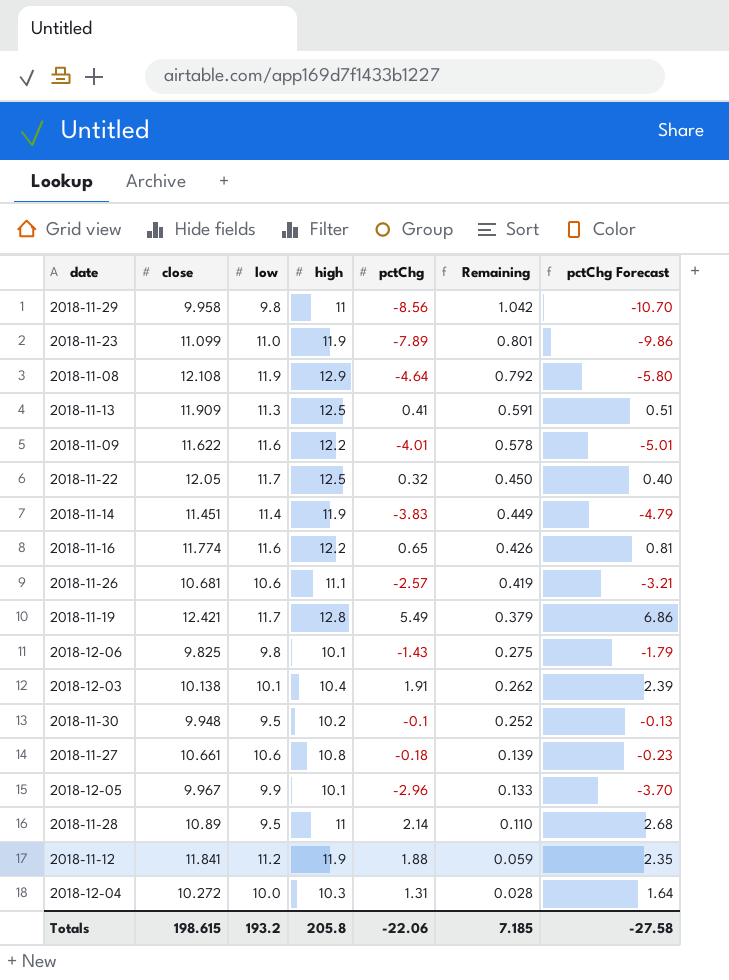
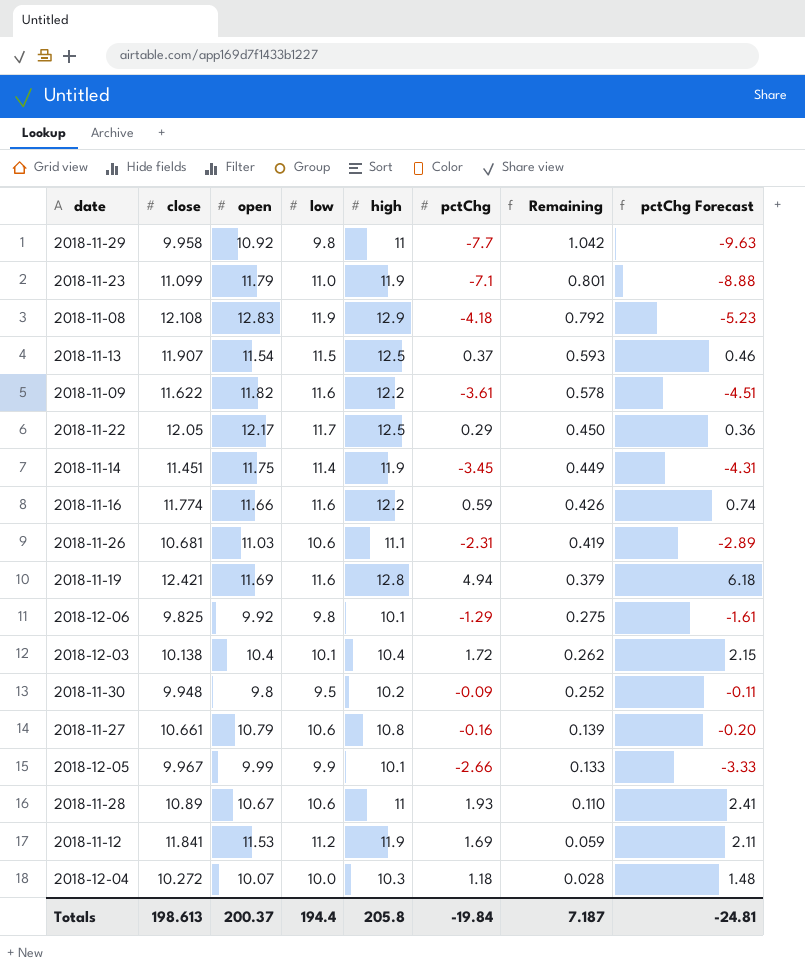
column open | position: none -> 3
2018-11-29 | pctChg: -8.56 -> -7.7
2018-11-29 | pctChg Forecast: -10.70 -> -9.63
2018-11-23 | pctChg: -7.89 -> -7.1
2018-11-23 | pctChg Forecast: -9.86 -> -8.88
2018-11-08 | pctChg: -4.64 -> -4.18
2018-11-08 | pctChg Forecast: -5.80 -> -5.23
2018-11-13 | close: 11.909 -> 11.907
2018-11-13 | low: 11.3 -> 11.5
2018-11-13 | pctChg: 0.41 -> 0.37
2018-11-13 | Remaining: 0.591 -> 0.593
2018-11-13 | pctChg Forecast: 0.51 -> 0.46
2018-11-09 | pctChg: -4.01 -> -3.61
2018-11-09 | pctChg Forecast: -5.01 -> -4.51
2018-11-22 | pctChg: 0.32 -> 0.29
2018-11-22 | pctChg Forecast: 0.40 -> 0.36
2018-11-14 | pctChg: -3.83 -> -3.45
2018-11-14 | pctChg Forecast: -4.79 -> -4.31
2018-11-16 | pctChg: 0.65 -> 0.59
2018-11-16 | pctChg Forecast: 0.81 -> 0.74
2018-11-26 | pctChg: -2.57 -> -2.31
2018-11-26 | pctChg Forecast: -3.21 -> -2.89
2018-11-19 | low: 11.7 -> 11.6
2018-11-19 | pctChg: 5.49 -> 4.94
2018-11-19 | pctChg Forecast: 6.86 -> 6.18
2018-12-06 | pctChg: -1.43 -> -1.29
2018-12-06 | pctChg Forecast: -1.79 -> -1.61
2018-12-03 | pctChg: 1.91 -> 1.72
2018-12-03 | pctChg Forecast: 2.39 -> 2.15
2018-11-30 | pctChg: -0.1 -> -0.09
2018-11-30 | pctChg Forecast: -0.13 -> -0.11
2018-11-27 | pctChg: -0.18 -> -0.16
2018-11-27 | pctChg Forecast: -0.23 -> -0.20
2018-12-05 | pctChg: -2.96 -> -2.66
2018-12-05 | pctChg Forecast: -3.70 -> -3.33
2018-11-28 | low: 9.5 -> 10.6
2018-11-28 | pctChg: 2.14 -> 1.93
2018-11-28 | pctChg Forecast: 2.68 -> 2.41
2018-11-12 | pctChg: 1.88 -> 1.69
2018-11-12 | pctChg Forecast: 2.35 -> 2.11
2018-12-04 | pctChg: 1.31 -> 1.18
2018-12-04 | pctChg Forecast: 1.64 -> 1.48
Totals | close: 198.615 -> 198.613
Totals | low: 193.2 -> 194.4
Totals | pctChg: -22.06 -> -19.84
Totals | Remaining: 7.185 -> 7.187
Totals | pctChg Forecast: -27.58 -> -24.81

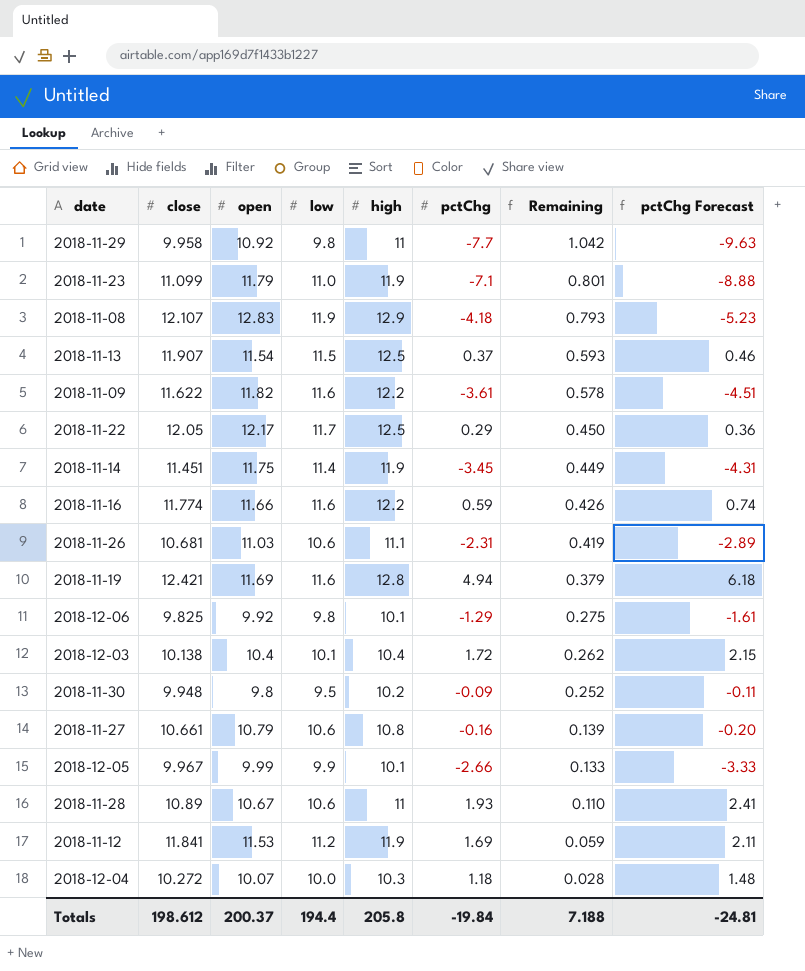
2018-11-08 | close: 12.108 -> 12.107
2018-11-08 | Remaining: 0.792 -> 0.793
Totals | close: 198.613 -> 198.612
Totals | Remaining: 7.187 -> 7.188

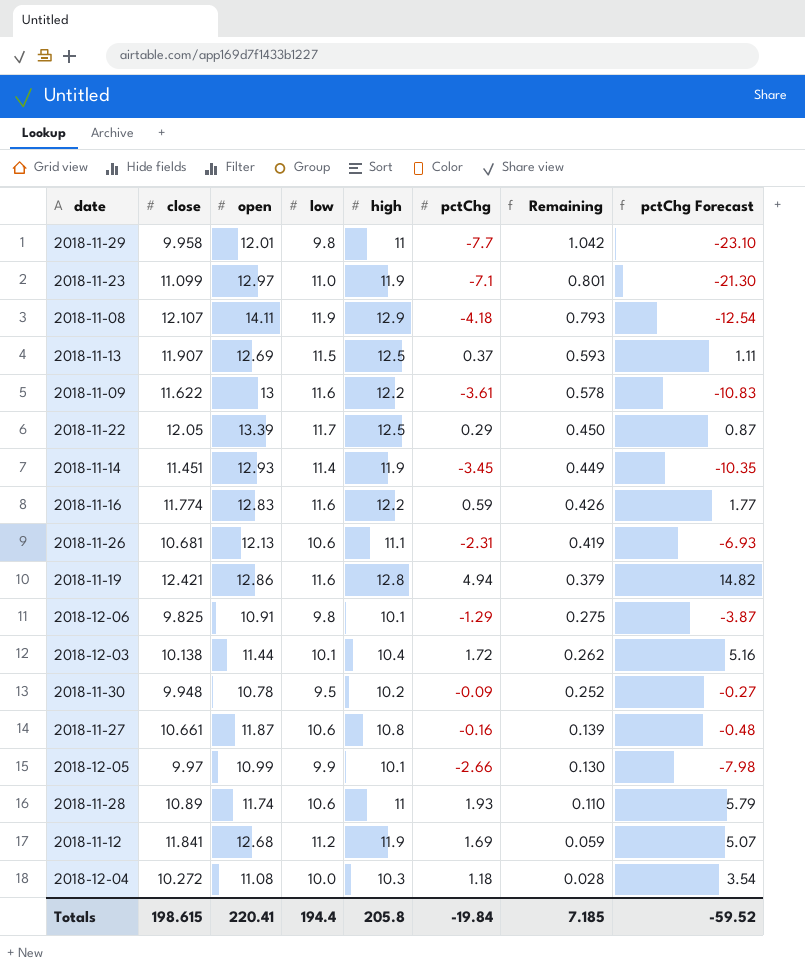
column pctChg Forecast | formula: [pctChg] * 1.25 -> [pctChg] * 3
2018-11-29 | open: 10.92 -> 12.01
2018-11-23 | open: 11.79 -> 12.97
2018-11-08 | open: 12.83 -> 14.11
2018-11-13 | open: 11.54 -> 12.69
2018-11-09 | open: 11.82 -> 13
2018-11-22 | open: 12.17 -> 13.39
2018-11-14 | open: 11.75 -> 12.93
2018-11-16 | open: 11.66 -> 12.83
2018-11-26 | open: 11.03 -> 12.13
2018-11-19 | open: 11.69 -> 12.86
2018-12-06 | open: 9.92 -> 10.91
2018-12-03 | open: 10.4 -> 11.44
2018-11-30 | open: 9.8 -> 10.78
2018-11-27 | open: 10.79 -> 11.87
2018-12-05 | close: 9.967 -> 9.97
2018-12-05 | open: 9.99 -> 10.99
2018-12-05 | Remaining: 0.133 -> 0.130
2018-11-28 | open: 10.67 -> 11.74
2018-11-12 | open: 11.53 -> 12.68
2018-12-04 | open: 10.07 -> 11.08
Totals | close: 198.612 -> 198.615
Totals | open: 200.37 -> 220.41
Totals | Remaining: 7.188 -> 7.185
Totals | pctChg Forecast: -24.81 -> -59.52

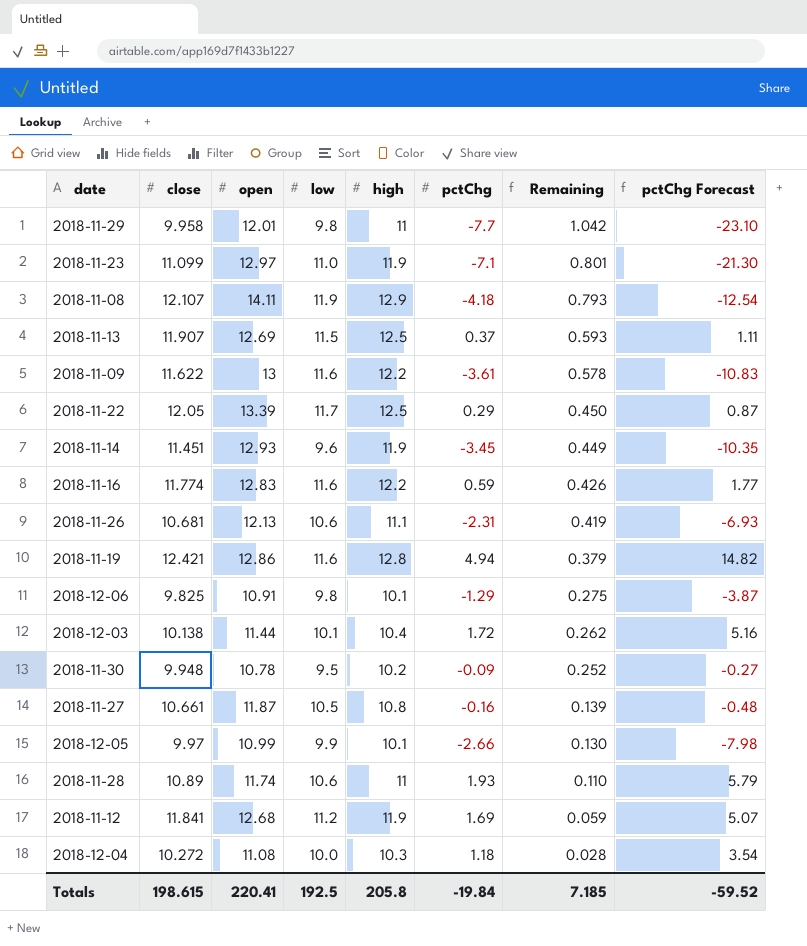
2018-11-14 | low: 11.4 -> 9.6
2018-11-27 | low: 10.6 -> 10.5
Totals | low: 194.4 -> 192.5

